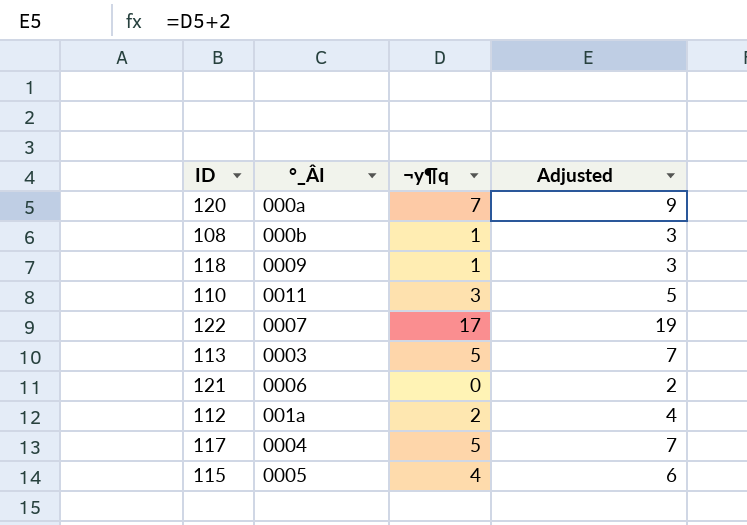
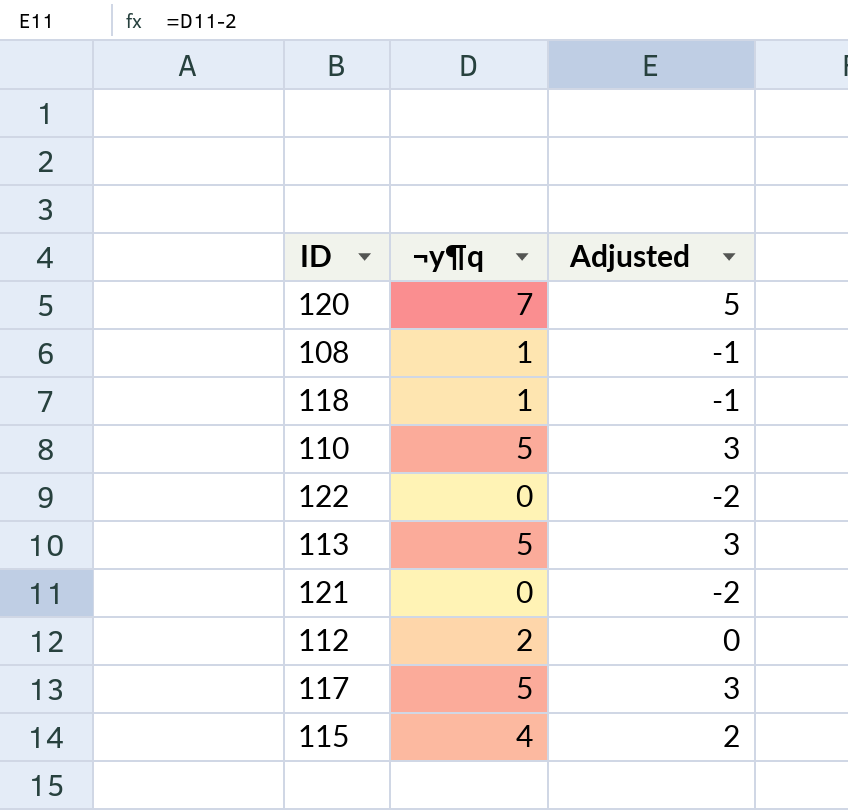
column °_ÂI | position: 2 -> none
column Adjusted | formula: [¬y¶q] + 2 -> [¬y¶q] - 2
110 | ¬y¶q: 3 -> 5
122 | ¬y¶q: 17 -> 0

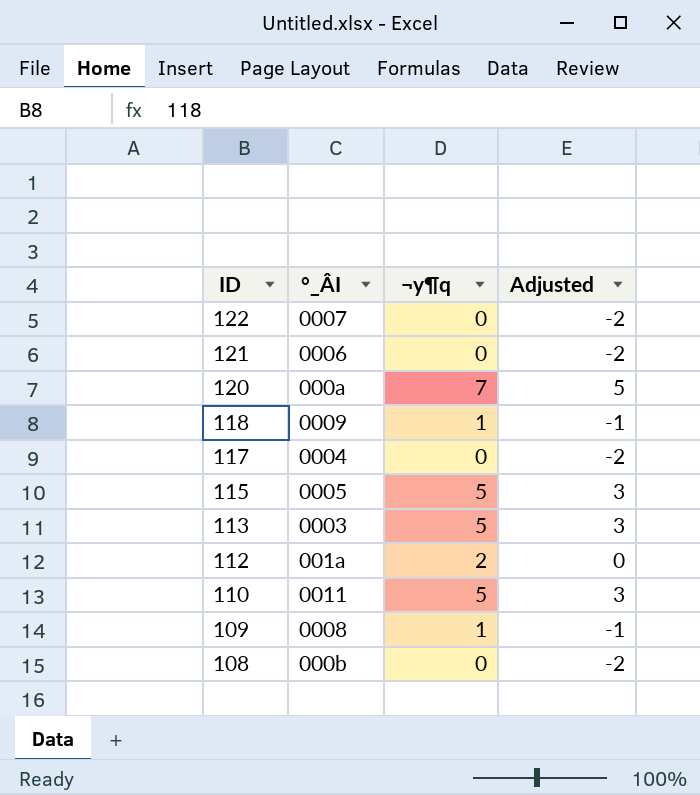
row order: none -> ID descending
column °_ÂI | position: none -> 2
117 | ¬y¶q: 5 -> 0
117 | Adjusted: 3 -> -2
115 | ¬y¶q: 4 -> 5
115 | Adjusted: 2 -> 3
row 109: none -> 0008 | 1 | -1
108 | ¬y¶q: 1 -> 0
108 | Adjusted: -1 -> -2

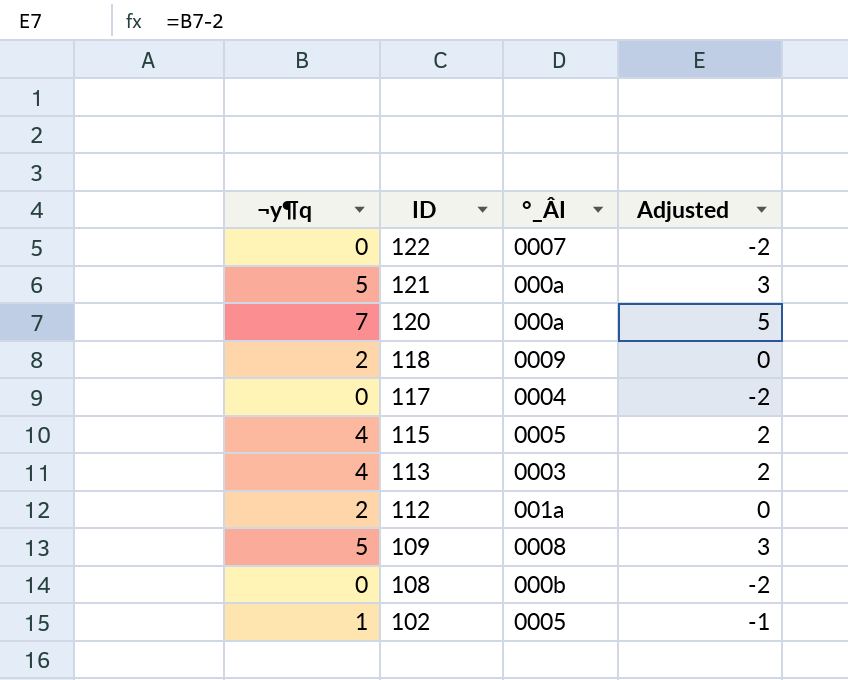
column ¬y¶q | position: 3 -> 1
row 110: 0011 | 5 | 3 -> none
121 | ¬y¶q: 0 -> 5
121 | °_ÂI: 0006 -> 000a
121 | Adjusted: -2 -> 3
118 | ¬y¶q: 1 -> 2
118 | Adjusted: -1 -> 0
115 | ¬y¶q: 5 -> 4
115 | Adjusted: 3 -> 2
113 | ¬y¶q: 5 -> 4
113 | Adjusted: 3 -> 2
109 | ¬y¶q: 1 -> 5
109 | Adjusted: -1 -> 3
row 102: none -> 1 | 0005 | -1

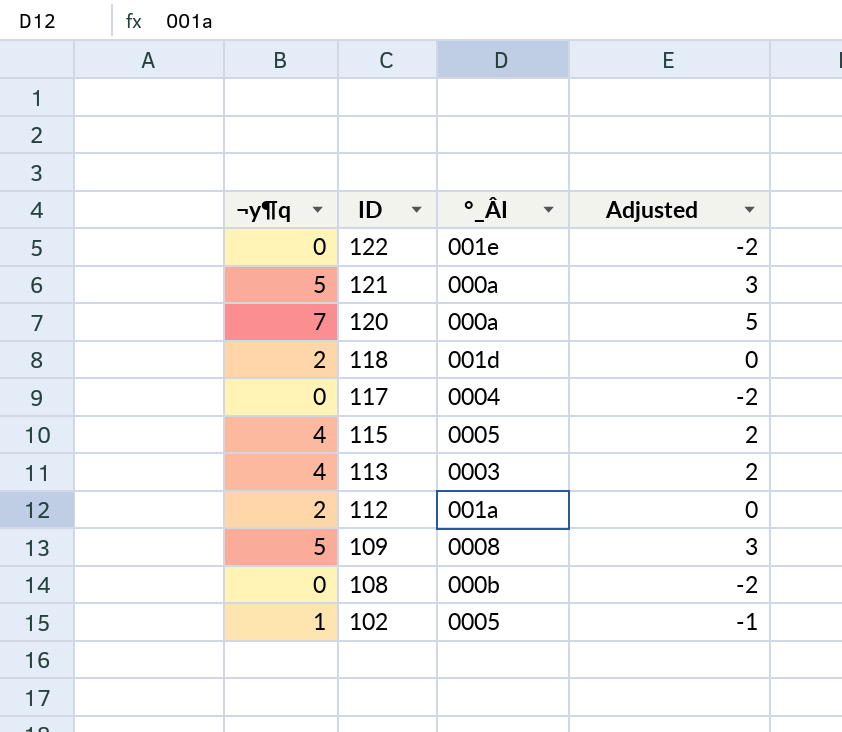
122 | °_ÂI: 0007 -> 001e
118 | °_ÂI: 0009 -> 001d

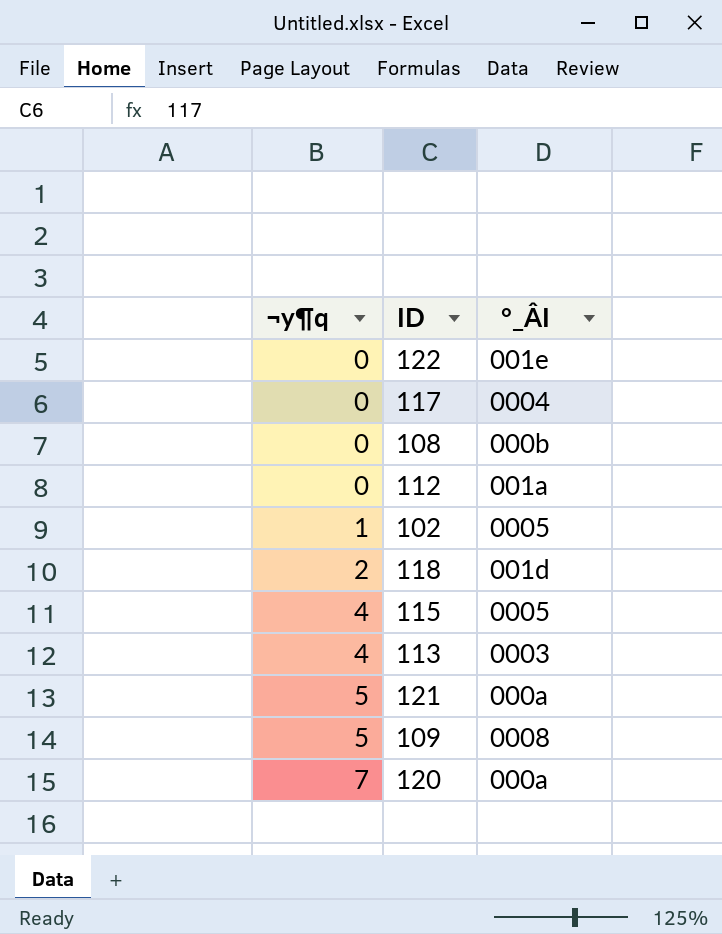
row order: ID descending -> ¬y¶q ascending
column Adjusted | formula: [¬y¶q] - 2 -> none
112 | ¬y¶q: 2 -> 0

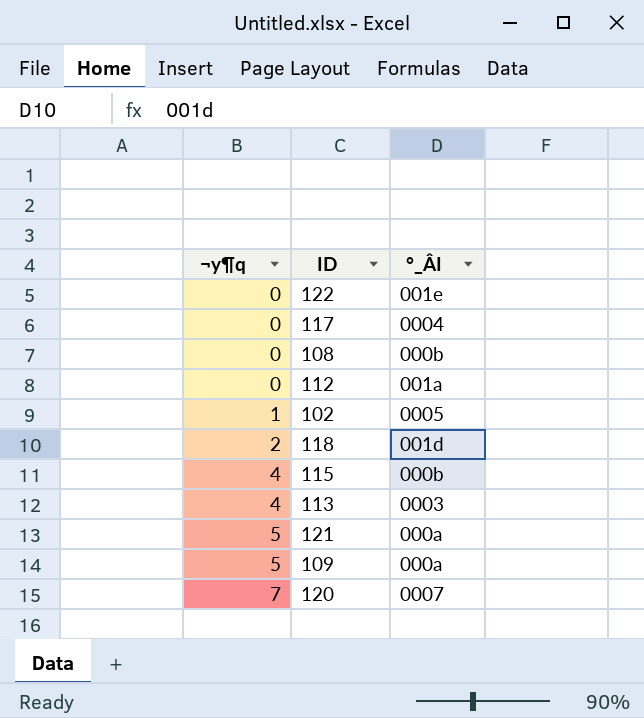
115 | °_ÂI: 0005 -> 000b
109 | °_ÂI: 0008 -> 000a
120 | °_ÂI: 000a -> 0007

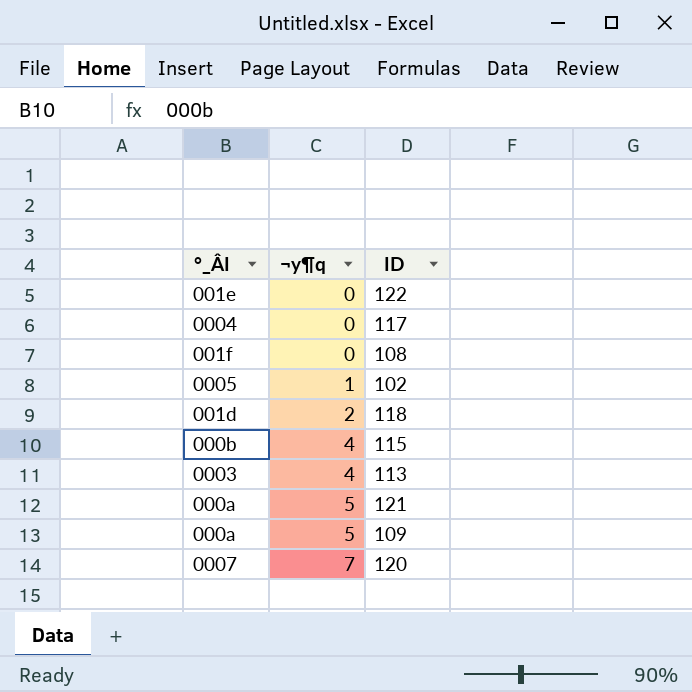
column °_ÂI | position: 3 -> 1
row 112: 0 | 001a -> none
108 | °_ÂI: 000b -> 001f

